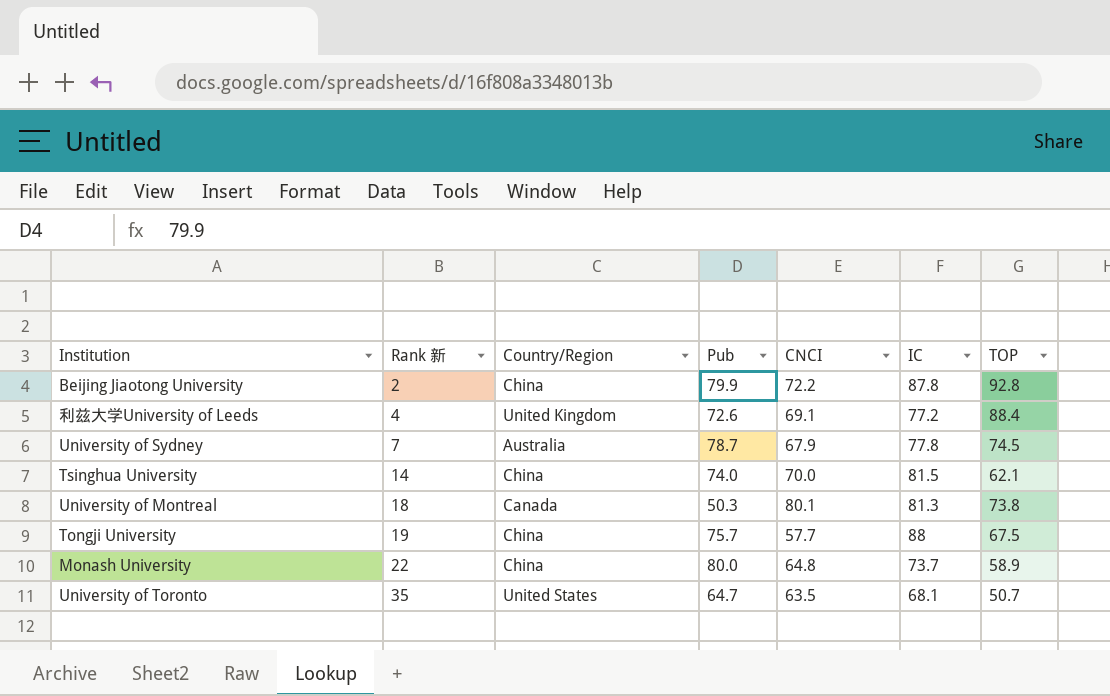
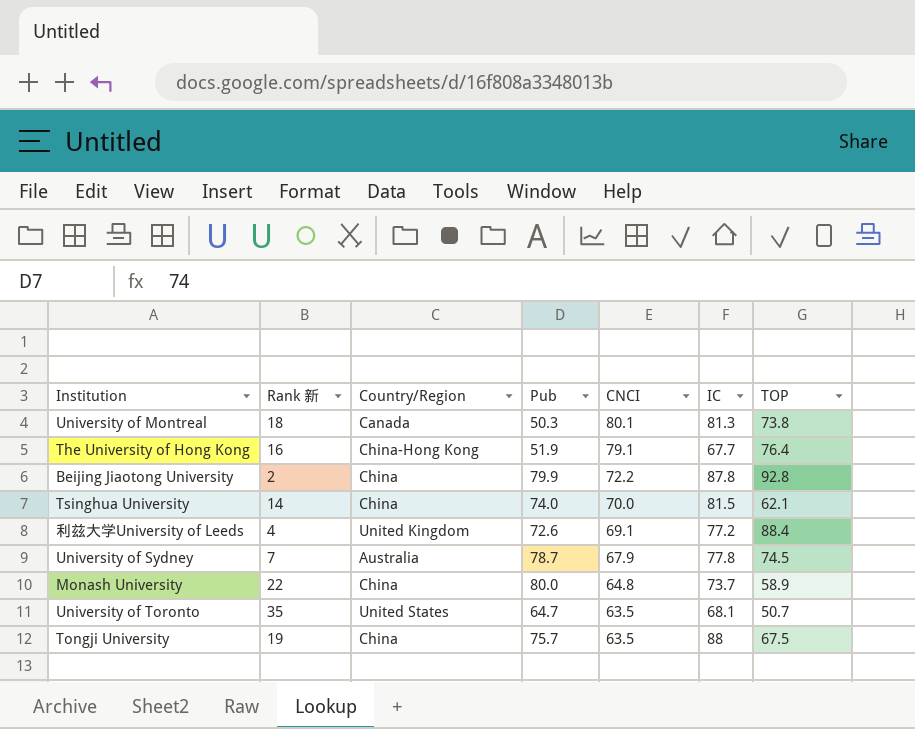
row order: Rank 新 ascending -> CNCI descending
row The University of Hong Kong: none -> 16 | China-Hong Kong | 51.9 | 79.1 | 67.7 | 76.4
Tongji University | CNCI: 57.7 -> 63.5

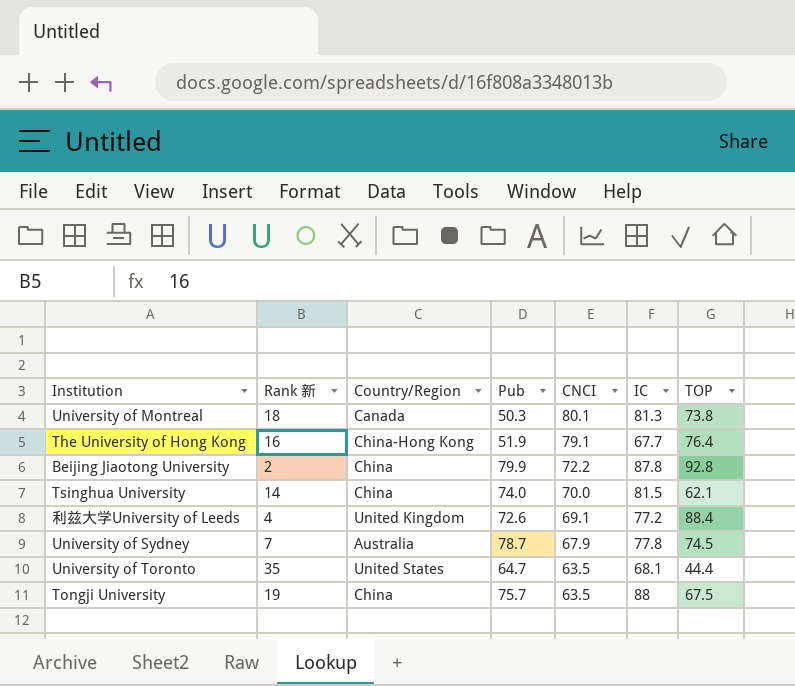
row Monash University: 22 | China | 80.0 | 64.8 | 73.7 | 58.9 -> none
University of Toronto | TOP: 50.7 -> 44.4

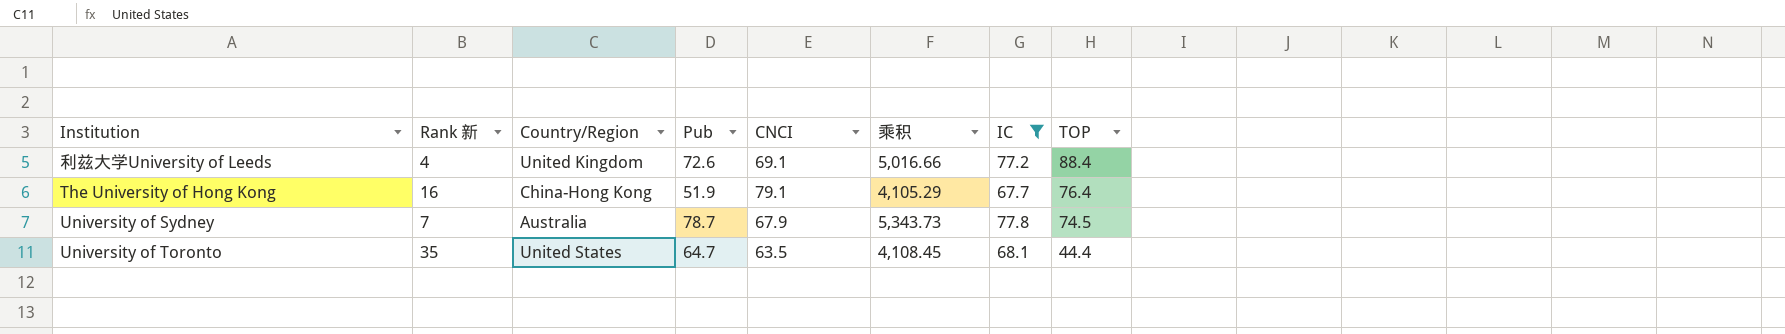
filter: none -> IC <= 77.8
row order: CNCI descending -> TOP descending
column 乘积 | formula: none -> [Pub] * [CNCI]

